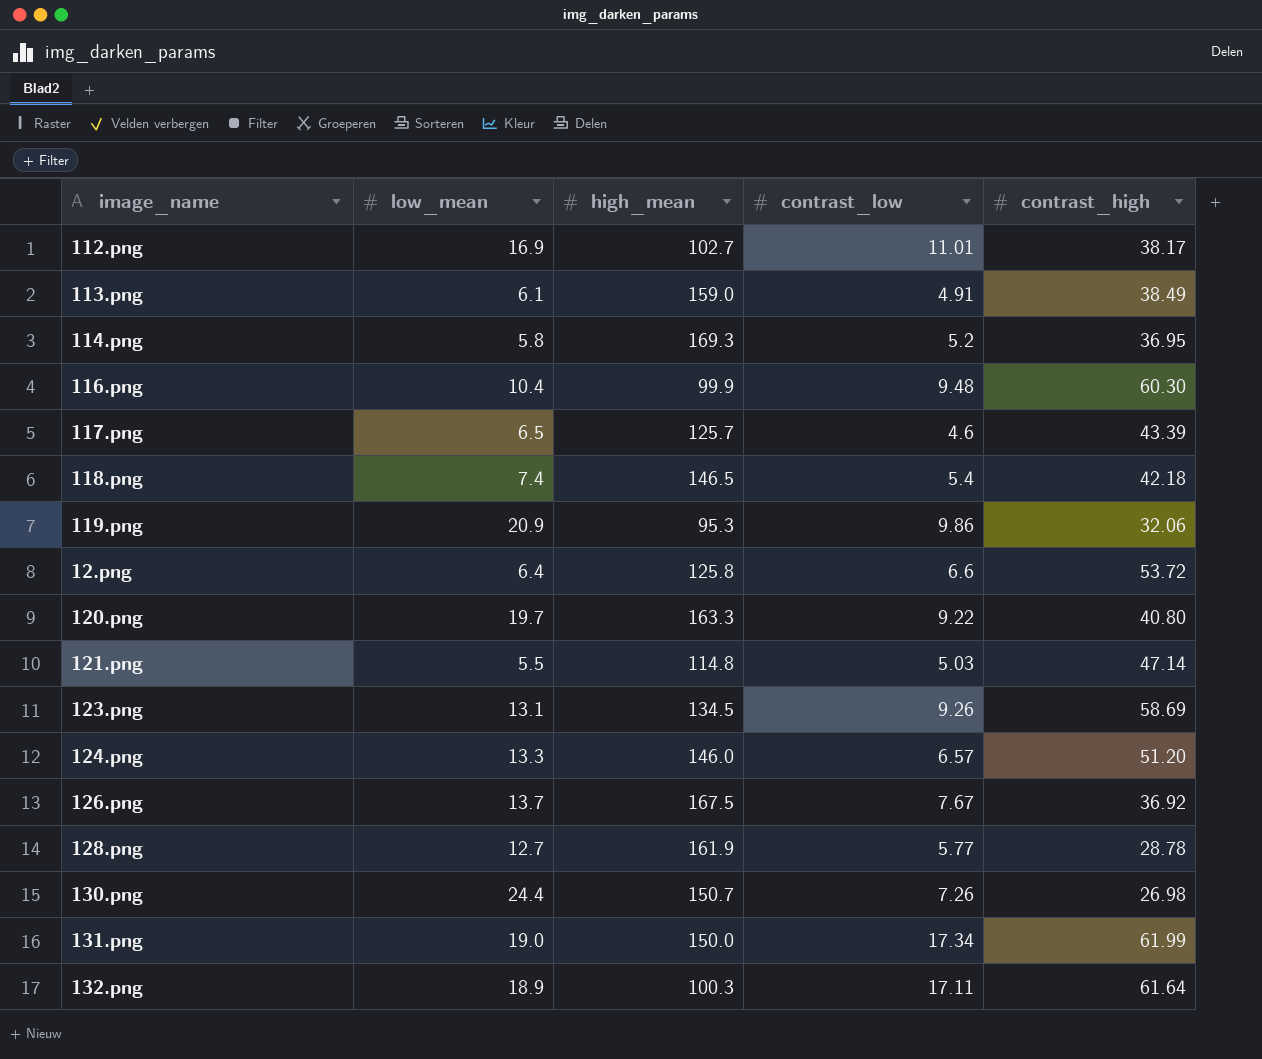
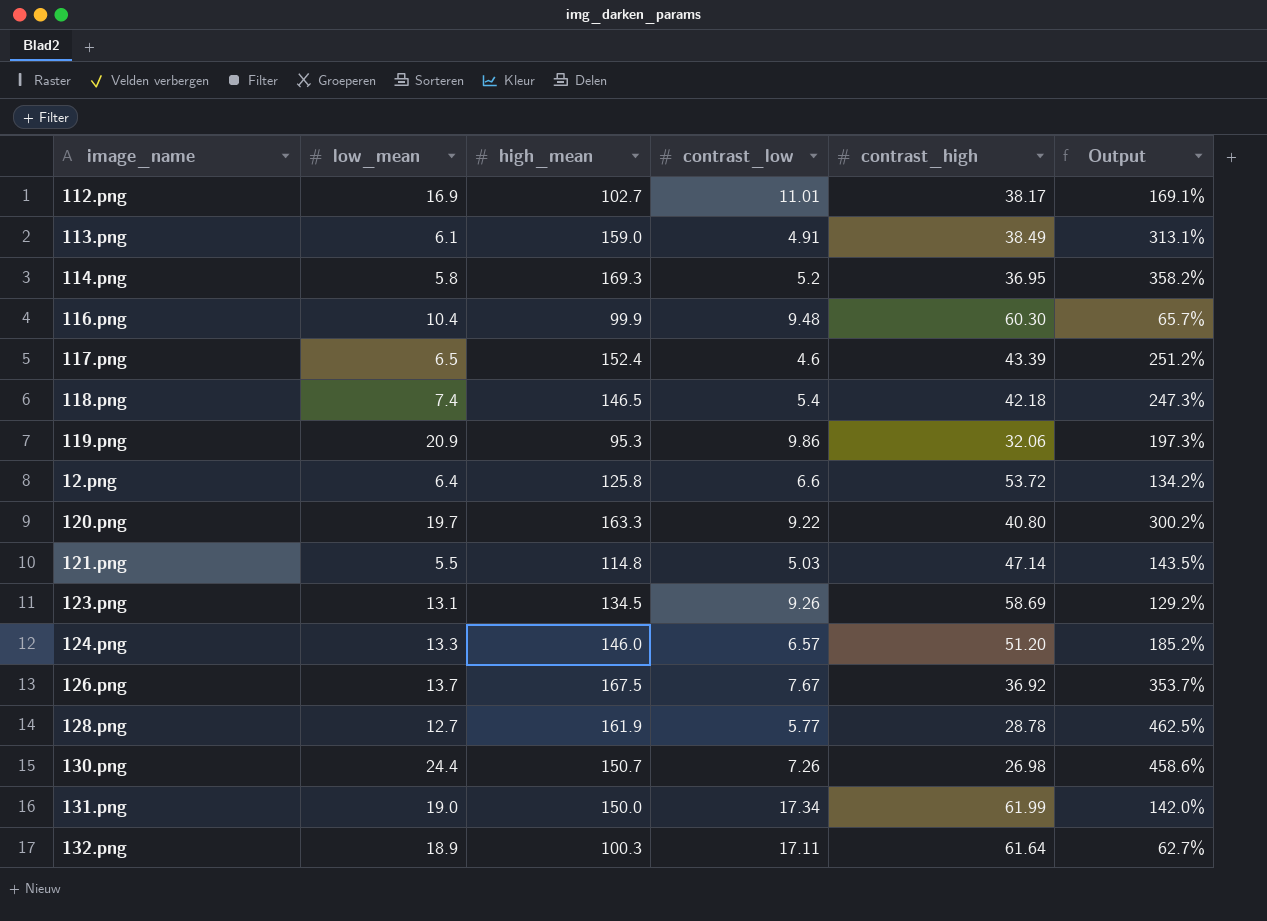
column Output | formula: none -> ([high_mean] - [contrast_high]) / [contrast_high]
117.png | high_mean: 125.7 -> 152.4

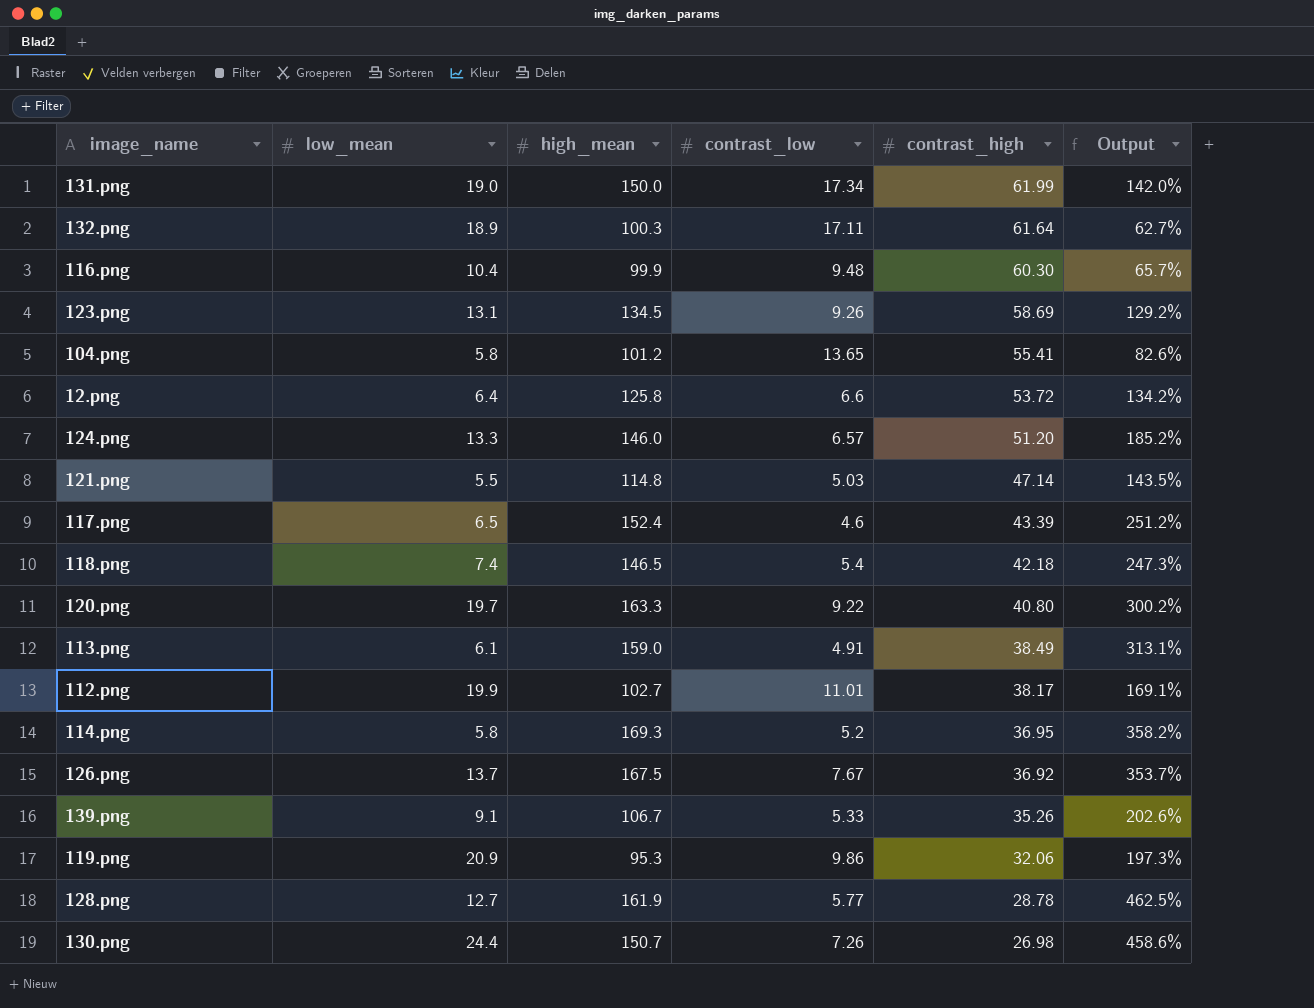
row order: none -> contrast_high descending
row 104.png: none -> 5.8 | 101.2 | 13.65 | 55.41 | 82.6%
112.png | low_mean: 16.9 -> 19.9
row 139.png: none -> 9.1 | 106.7 | 5.33 | 35.26 | 202.6%

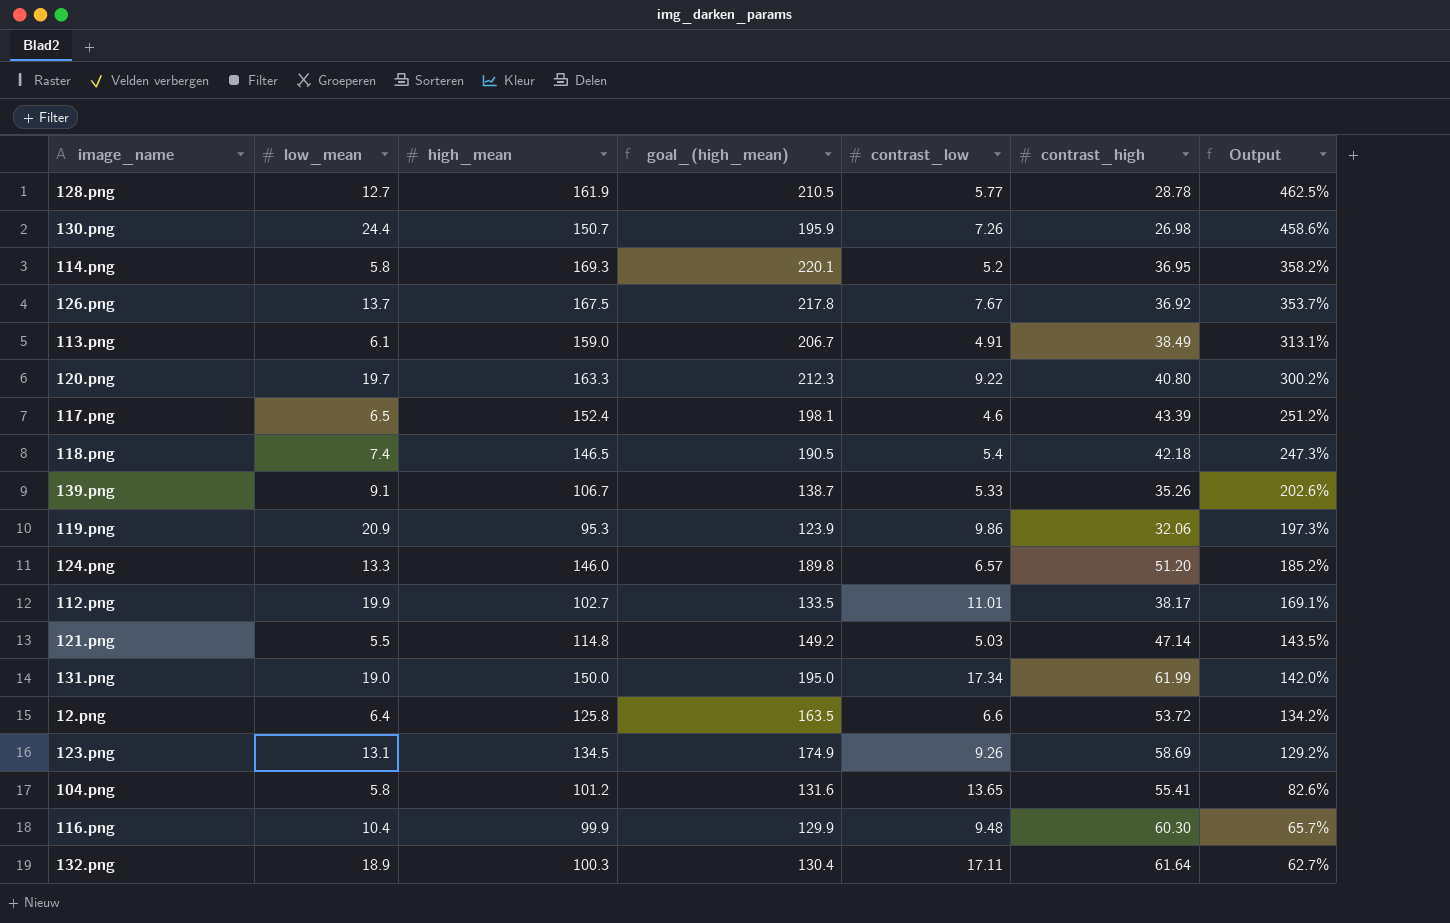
row order: contrast_high descending -> Output descending
column goal_(high_mean) | formula: none -> [high_mean] * 1.3

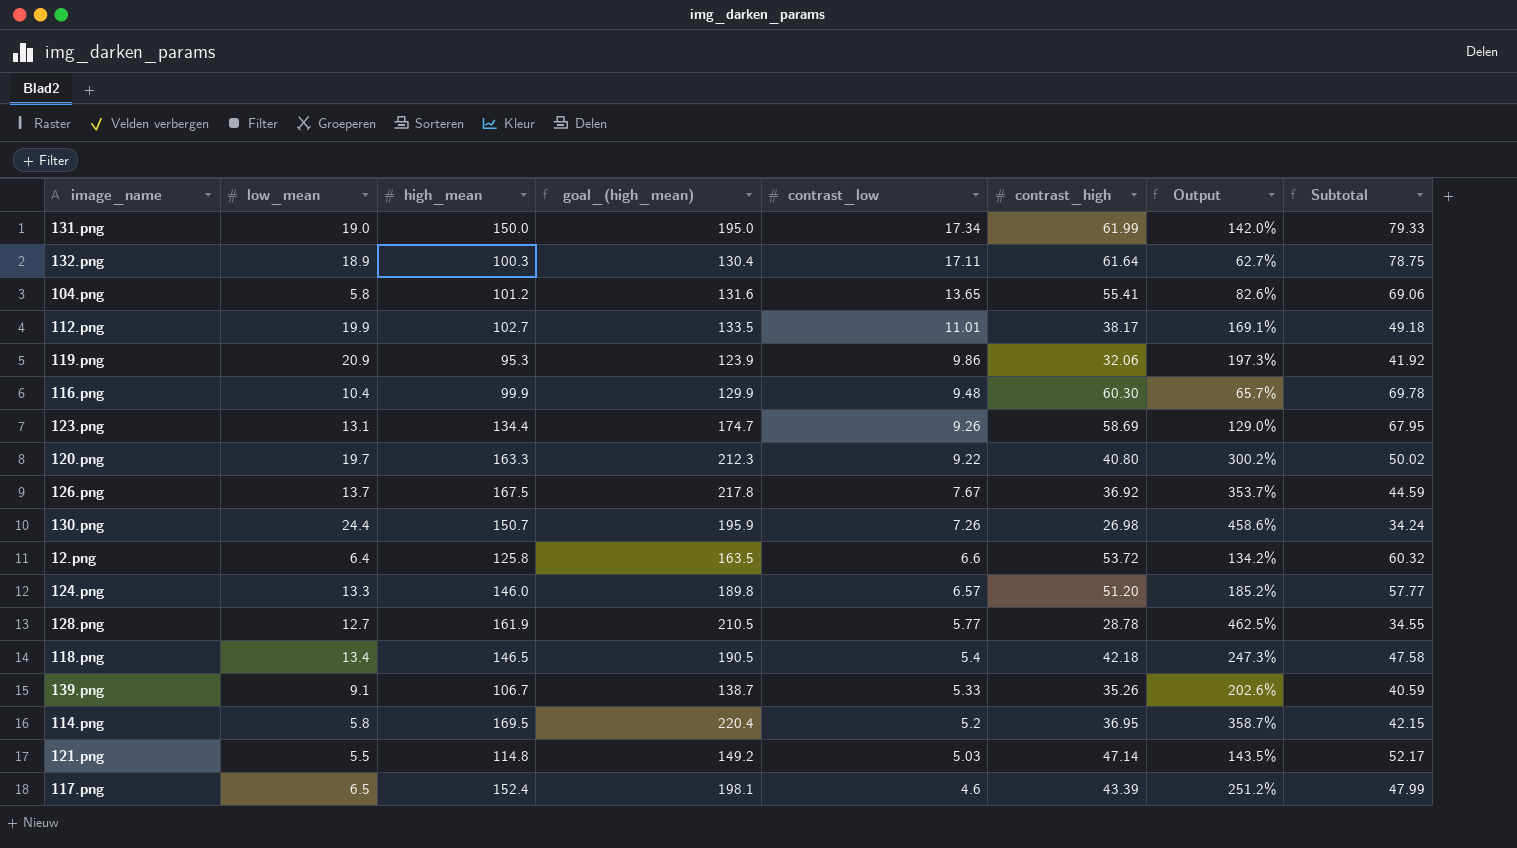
row order: Output descending -> contrast_low descending
column Subtotal | formula: none -> [contrast_low] + [contrast_high]
row 113.png: 6.1 | 159.0 | 206.7 | 4.91 | 38.49 | 313.1% -> none
123.png | high_mean: 134.5 -> 134.4
123.png | goal_(high_mean): 174.9 -> 174.7
123.png | Output: 129.2% -> 129.0%
118.png | low_mean: 7.4 -> 13.4
114.png | high_mean: 169.3 -> 169.5
114.png | goal_(high_mean): 220.1 -> 220.4
114.png | Output: 358.2% -> 358.7%

